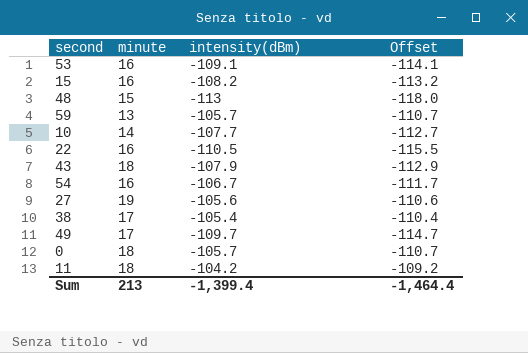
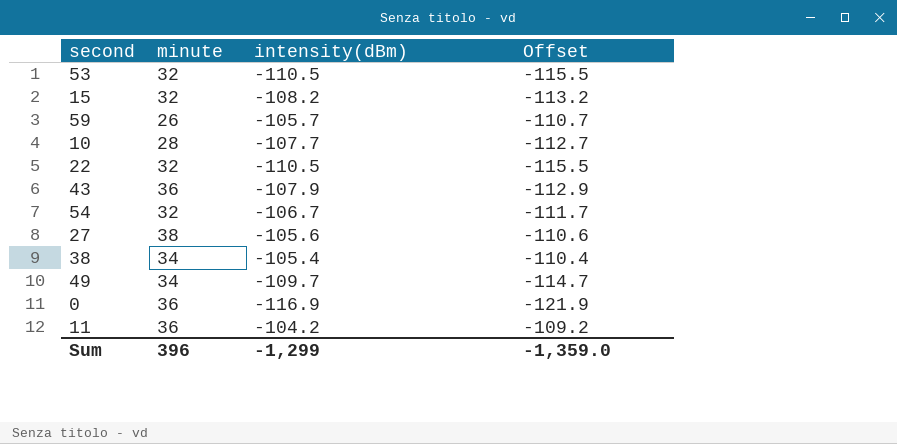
row 48: 15 | -113 | -118.0 -> none
53 | minute: 16 -> 32
53 | intensity(dBm): -109.1 -> -110.5
53 | Offset: -114.1 -> -115.5
15 | minute: 16 -> 32
59 | minute: 13 -> 26
10 | minute: 14 -> 28
22 | minute: 16 -> 32
43 | minute: 18 -> 36
54 | minute: 16 -> 32
27 | minute: 19 -> 38
38 | minute: 17 -> 34
49 | minute: 17 -> 34
0 | minute: 18 -> 36
0 | intensity(dBm): -105.7 -> -116.9
0 | Offset: -110.7 -> -121.9
11 | minute: 18 -> 36
Sum | minute: 213 -> 396
Sum | intensity(dBm): -1,399.4 -> -1,299
Sum | Offset: -1,464.4 -> -1,359.0

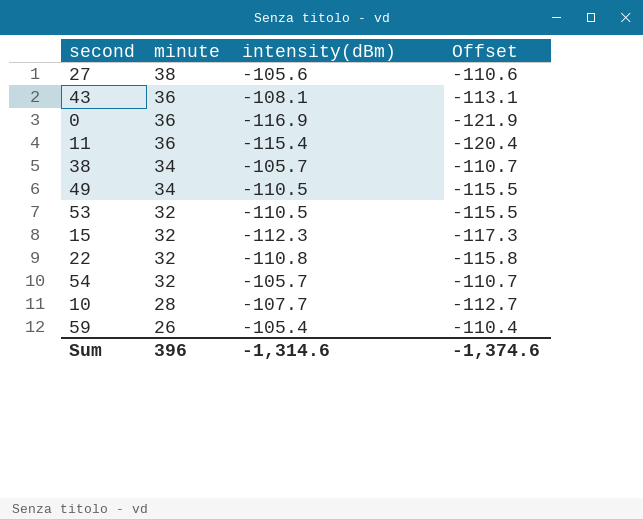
row order: none -> minute descending
43 | intensity(dBm): -107.9 -> -108.1
43 | Offset: -112.9 -> -113.1
11 | intensity(dBm): -104.2 -> -115.4
11 | Offset: -109.2 -> -120.4
38 | intensity(dBm): -105.4 -> -105.7
38 | Offset: -110.4 -> -110.7
49 | intensity(dBm): -109.7 -> -110.5
49 | Offset: -114.7 -> -115.5
15 | intensity(dBm): -108.2 -> -112.3
15 | Offset: -113.2 -> -117.3
22 | intensity(dBm): -110.5 -> -110.8
22 | Offset: -115.5 -> -115.8
54 | intensity(dBm): -106.7 -> -105.7
54 | Offset: -111.7 -> -110.7
59 | intensity(dBm): -105.7 -> -105.4
59 | Offset: -110.7 -> -110.4
Sum | intensity(dBm): -1,299 -> -1,314.6
Sum | Offset: -1,359.0 -> -1,374.6

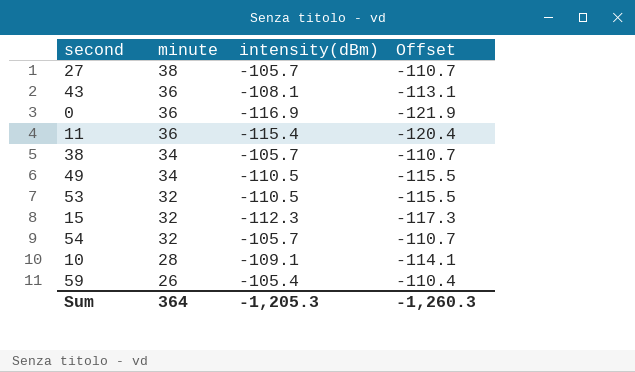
row 22: 32 | -110.8 | -115.8 -> none
27 | intensity(dBm): -105.6 -> -105.7
27 | Offset: -110.6 -> -110.7
10 | intensity(dBm): -107.7 -> -109.1
10 | Offset: -112.7 -> -114.1
Sum | minute: 396 -> 364
Sum | intensity(dBm): -1,314.6 -> -1,205.3
Sum | Offset: -1,374.6 -> -1,260.3

